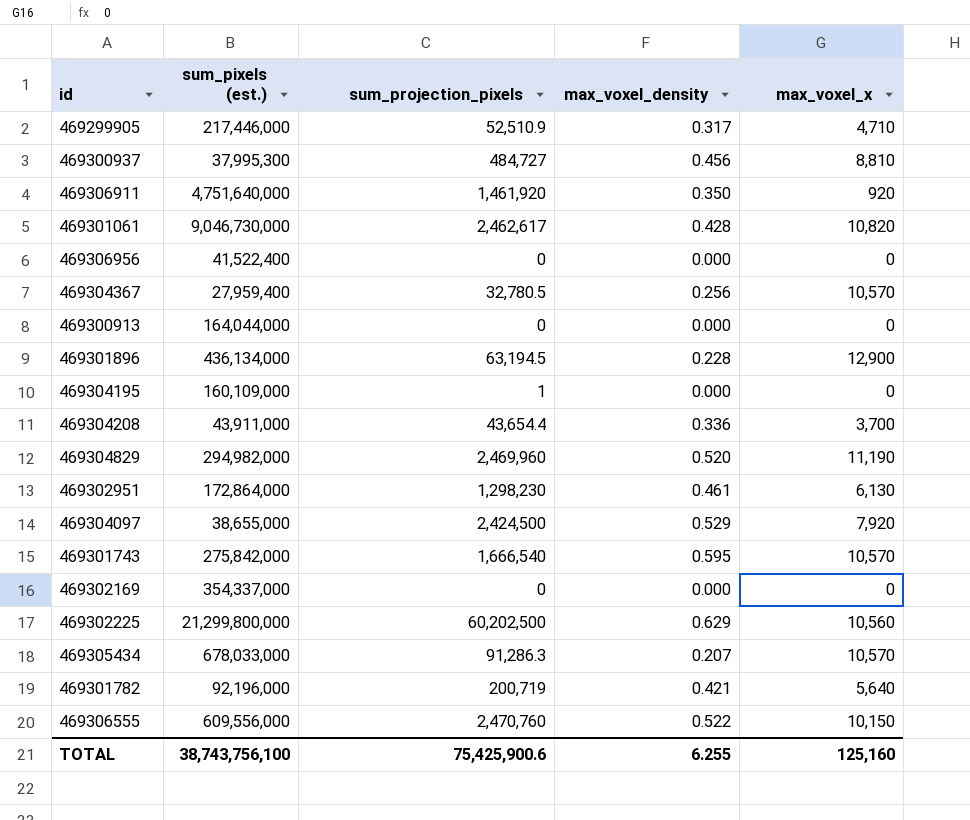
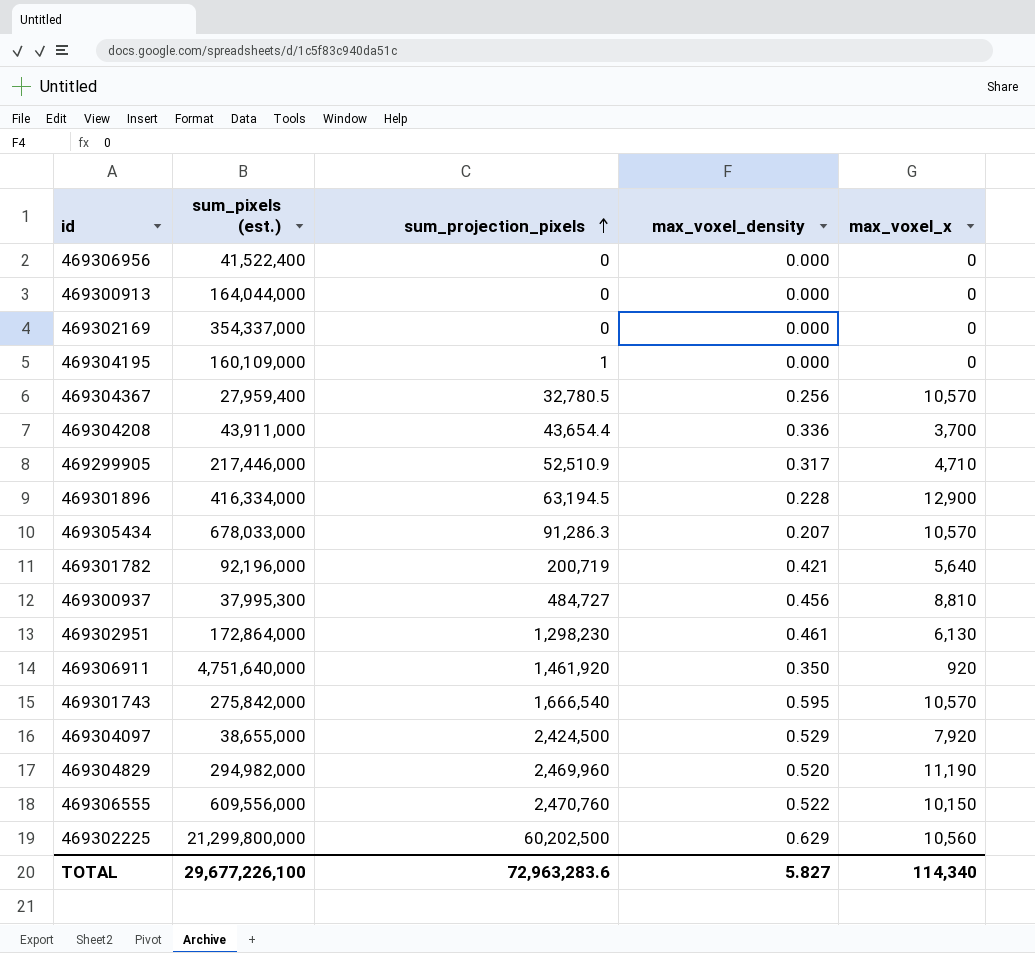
row order: none -> sum_projection_pixels ascending
row 469301061: 9,046,730,000 | 2,462,617 | 0.428 | 10,820 -> none
469301896 | sum_pixels (est.): 436,134,000 -> 416,334,000
TOTAL | sum_pixels (est.): 38,743,756,100 -> 29,677,226,100
TOTAL | sum_projection_pixels: 75,425,900.6 -> 72,963,283.6
TOTAL | max_voxel_density: 6.255 -> 5.827
TOTAL | max_voxel_x: 125,160 -> 114,340

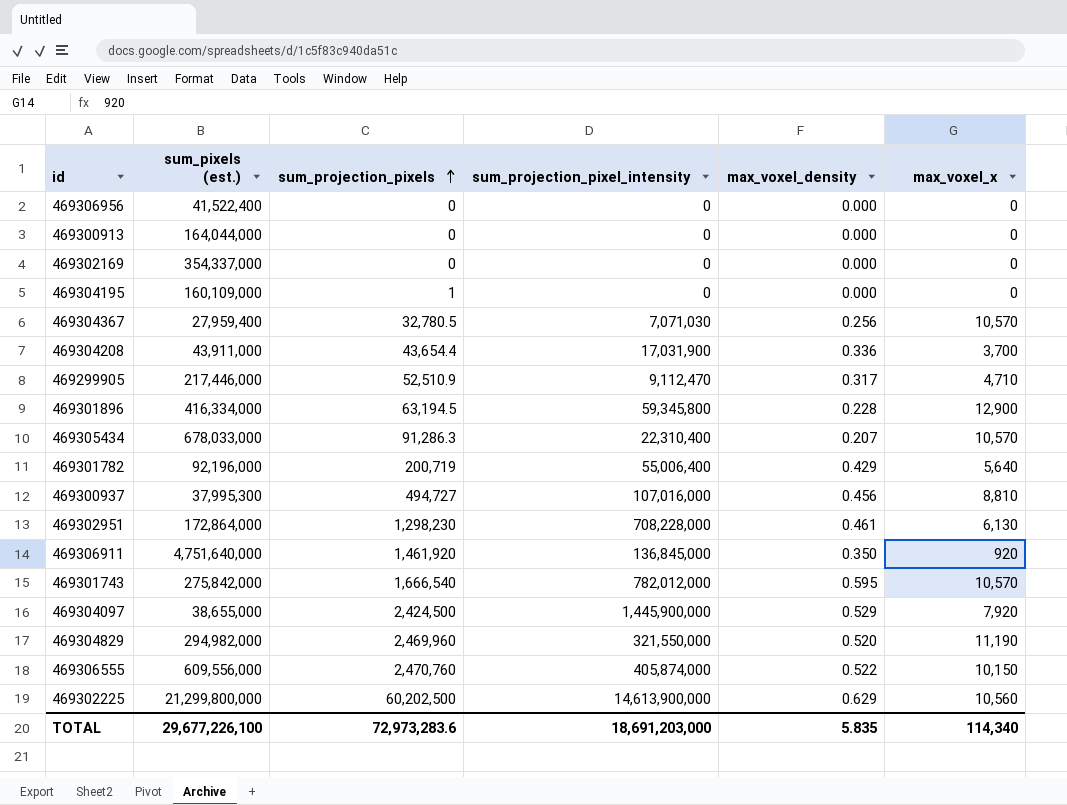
column sum_projection_pixel_intensity | position: none -> 4
469301782 | max_voxel_density: 0.421 -> 0.429
469300937 | sum_projection_pixels: 484,727 -> 494,727
TOTAL | sum_projection_pixels: 72,963,283.6 -> 72,973,283.6
TOTAL | max_voxel_density: 5.827 -> 5.835

